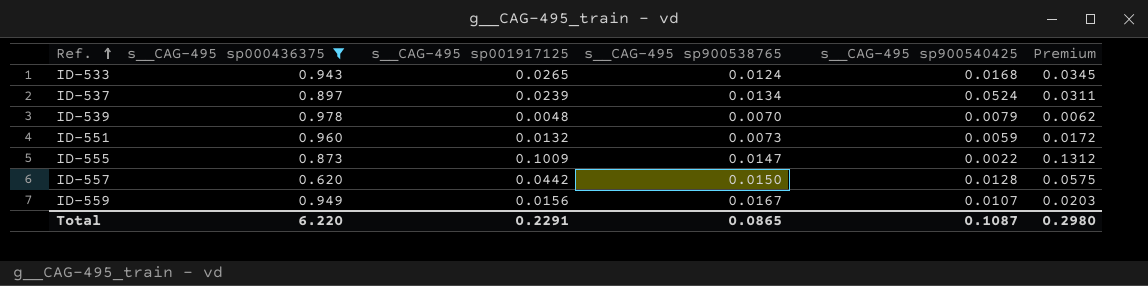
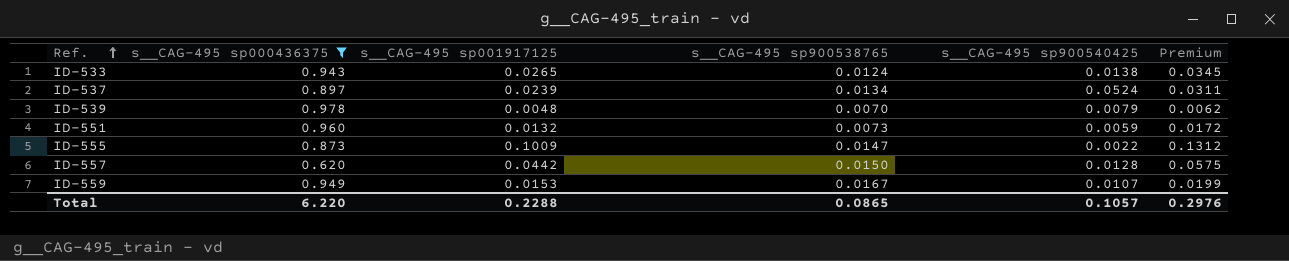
ID-533 | s__CAG-495 sp900540425: 0.0168 -> 0.0138
ID-559 | s__CAG-495 sp001917125: 0.0156 -> 0.0153
ID-559 | Premium: 0.0203 -> 0.0199
Total | s__CAG-495 sp001917125: 0.2291 -> 0.2288
Total | s__CAG-495 sp900540425: 0.1087 -> 0.1057
Total | Premium: 0.2980 -> 0.2976

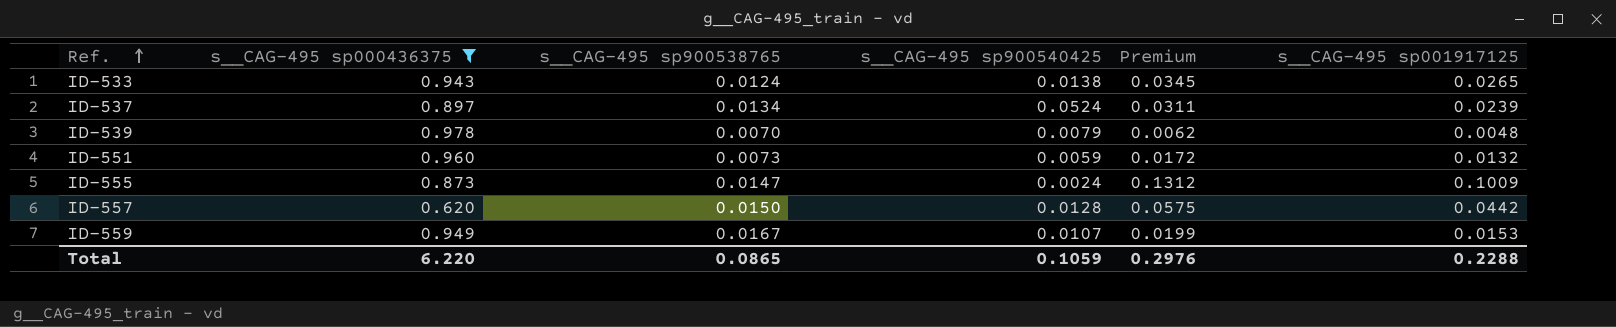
column s__CAG-495 sp001917125 | position: 3 -> 6
ID-555 | s__CAG-495 sp900540425: 0.0022 -> 0.0024
Total | s__CAG-495 sp900540425: 0.1057 -> 0.1059

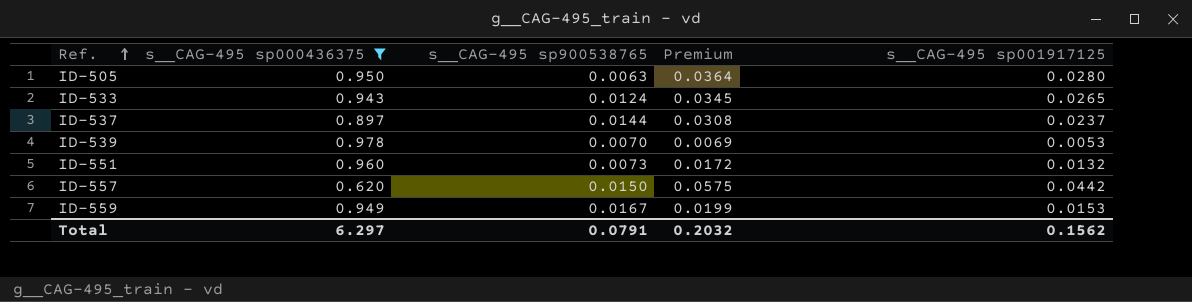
column s__CAG-495 sp900540425 | position: 4 -> none
row ID-555: 0.873 | 0.0147 | 0.0024 | 0.1312 | 0.1009 -> none
row ID-505: none -> 0.950 | 0.0063 | 0.0364 | 0.0280
ID-537 | s__CAG-495 sp900538765: 0.0134 -> 0.0144
ID-537 | Premium: 0.0311 -> 0.0308
ID-537 | s__CAG-495 sp001917125: 0.0239 -> 0.0237
ID-539 | Premium: 0.0062 -> 0.0069
ID-539 | s__CAG-495 sp001917125: 0.0048 -> 0.0053
Total | s__CAG-495 sp000436375: 6.220 -> 6.297
Total | s__CAG-495 sp900538765: 0.0865 -> 0.0791
Total | Premium: 0.2976 -> 0.2032
Total | s__CAG-495 sp001917125: 0.2288 -> 0.1562

